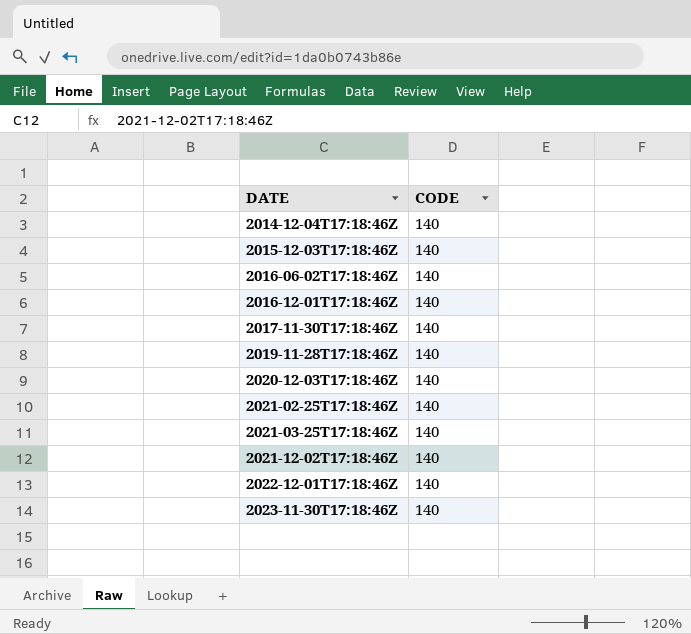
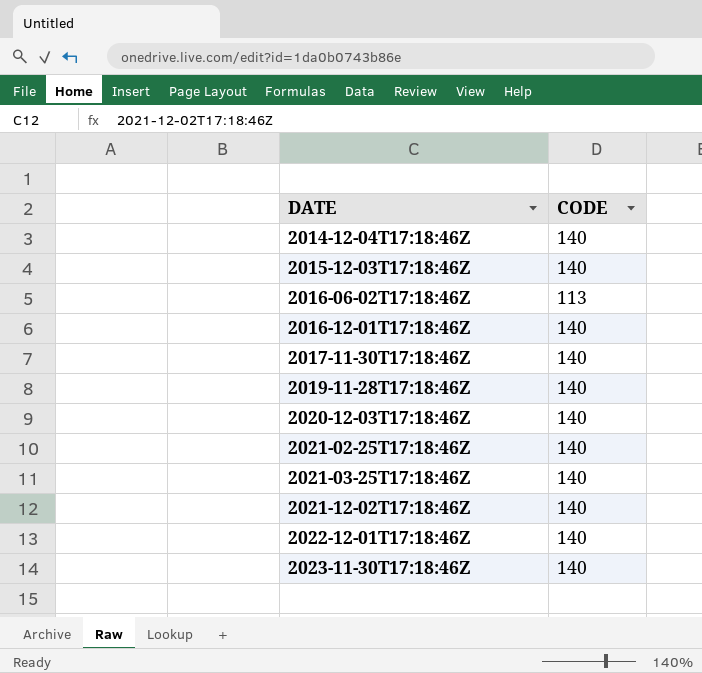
2016-06-02T17:18:46Z | CODE: 140 -> 113

